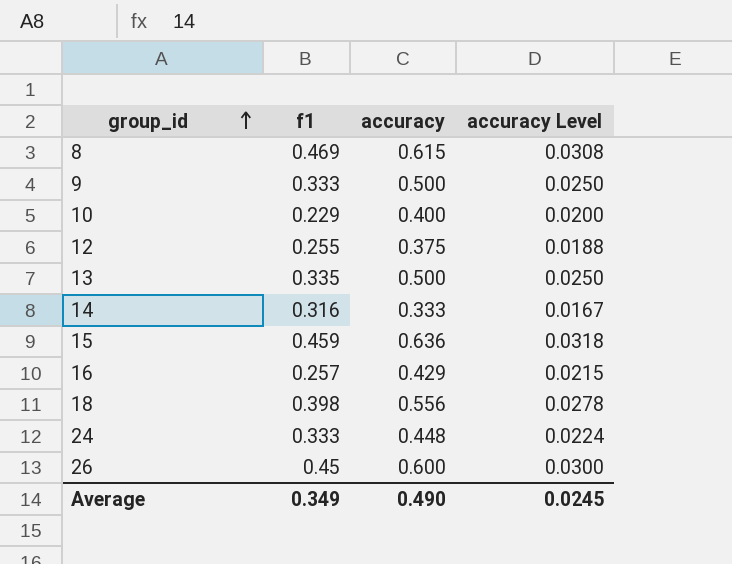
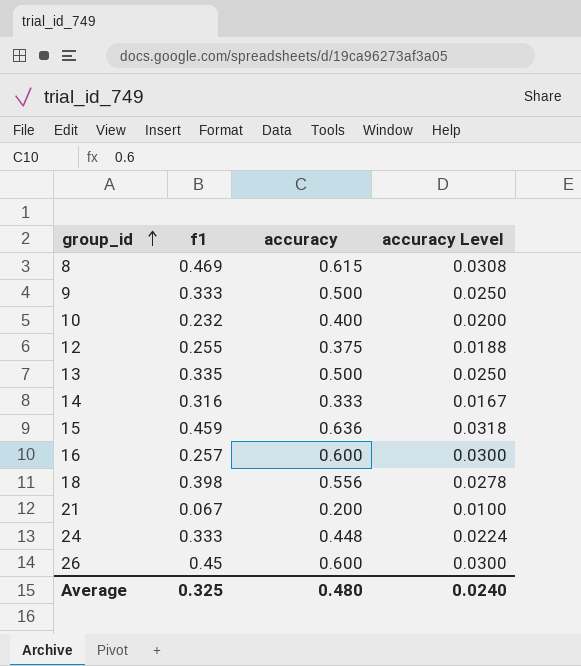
10 | f1: 0.229 -> 0.232
16 | accuracy: 0.429 -> 0.600
16 | accuracy Level: 0.0215 -> 0.0300
row 21: none -> 0.067 | 0.200 | 0.0100
Average | f1: 0.349 -> 0.325
Average | accuracy: 0.490 -> 0.480
Average | accuracy Level: 0.0245 -> 0.0240

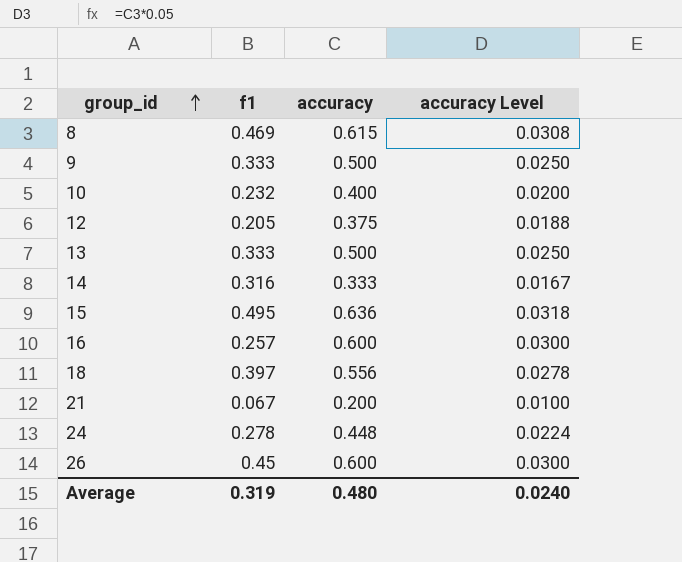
12 | f1: 0.255 -> 0.205
13 | f1: 0.335 -> 0.333
15 | f1: 0.459 -> 0.495
18 | f1: 0.398 -> 0.397
24 | f1: 0.333 -> 0.278
Average | f1: 0.325 -> 0.319

